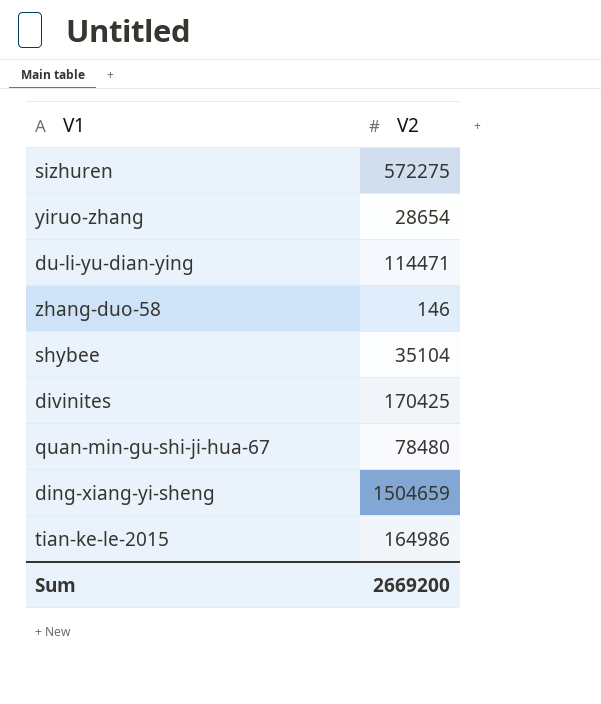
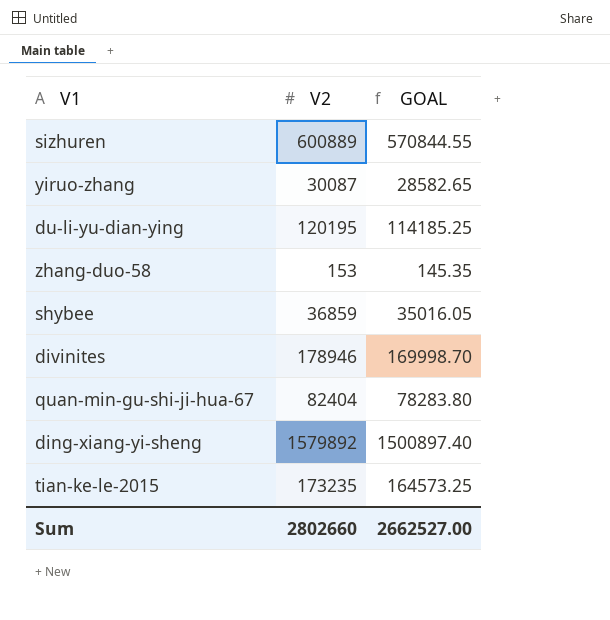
column GOAL | formula: none -> [V2] * 0.95
sizhuren | V2: 572275 -> 600889
yiruo-zhang | V2: 28654 -> 30087
du-li-yu-dian-ying | V2: 114471 -> 120195
zhang-duo-58 | V2: 146 -> 153
shybee | V2: 35104 -> 36859
divinites | V2: 170425 -> 178946
quan-min-gu-shi-ji-hua-67 | V2: 78480 -> 82404
ding-xiang-yi-sheng | V2: 1504659 -> 1579892
tian-ke-le-2015 | V2: 164986 -> 173235
Sum | V2: 2669200 -> 2802660

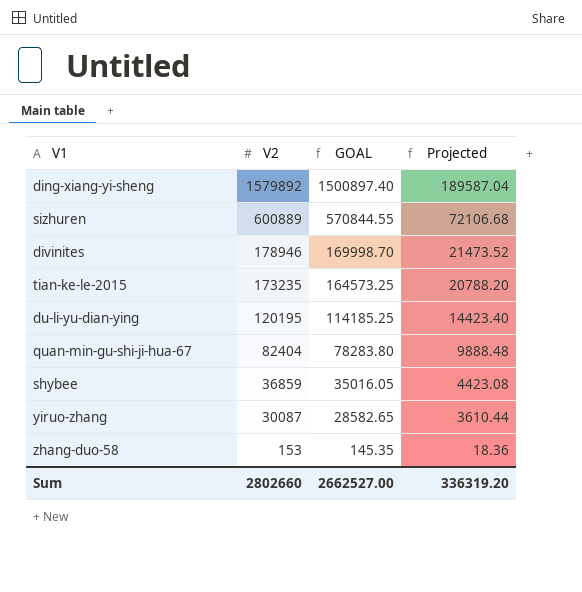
row order: none -> V2 descending
column Projected | formula: none -> [V2] * 0.12

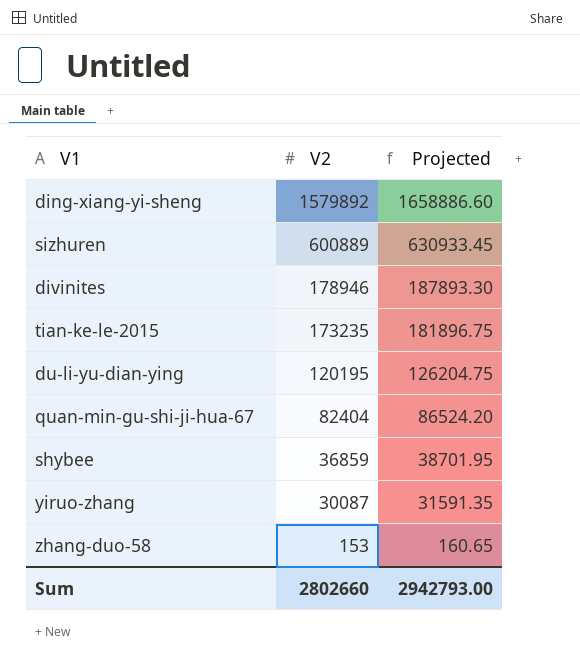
column GOAL | formula: [V2] * 0.95 -> none
column Projected | formula: [V2] * 0.12 -> [V2] * 1.05
Sum | Projected: 336319.20 -> 2942793.00

